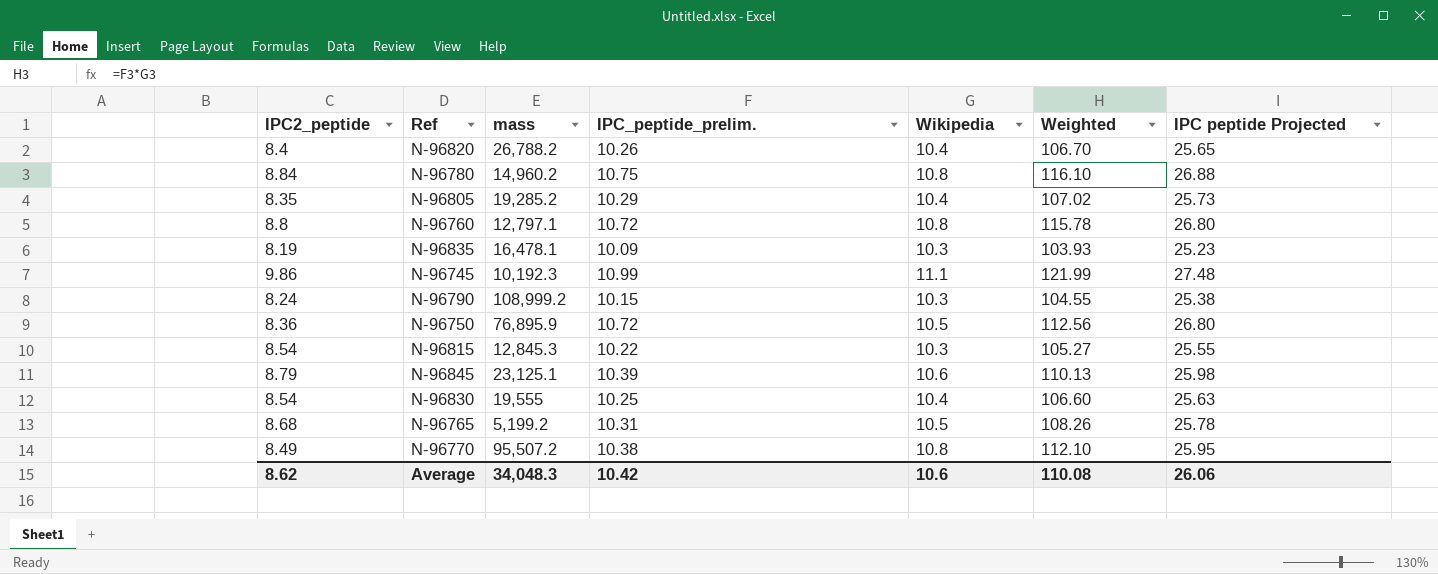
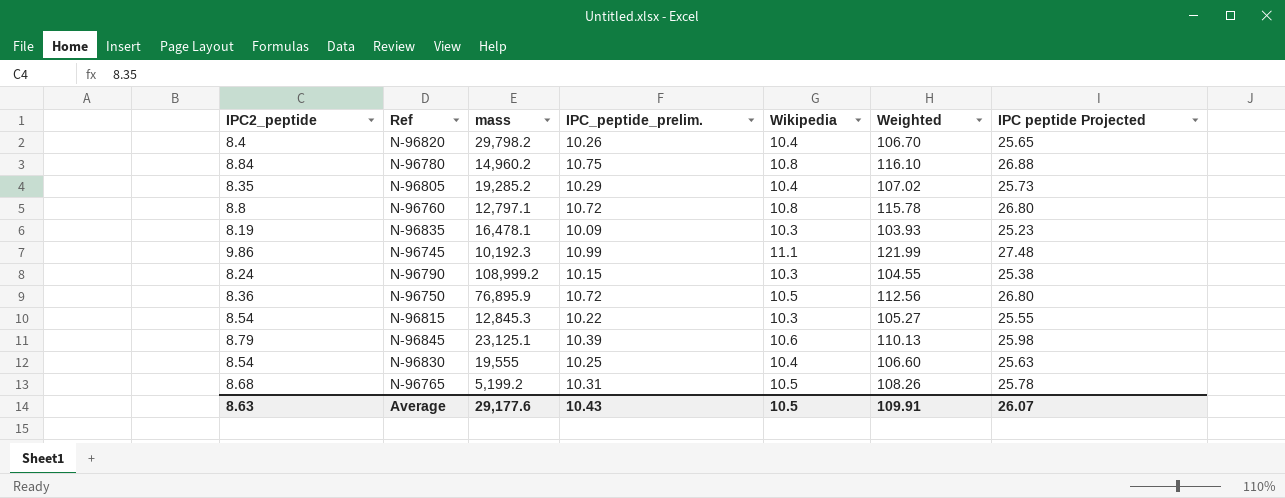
row N-96770: 8.49 | 95,507.2 | 10.38 | 10.8 | 112.10 | 25.95 -> none
N-96820 | mass: 26,788.2 -> 29,798.2
Average | IPC2_peptide: 8.62 -> 8.63
Average | mass: 34,048.3 -> 29,177.6
Average | IPC_peptide_prelim.: 10.42 -> 10.43
Average | Wikipedia: 10.6 -> 10.5
Average | Weighted: 110.08 -> 109.91
Average | IPC peptide Projected: 26.06 -> 26.07

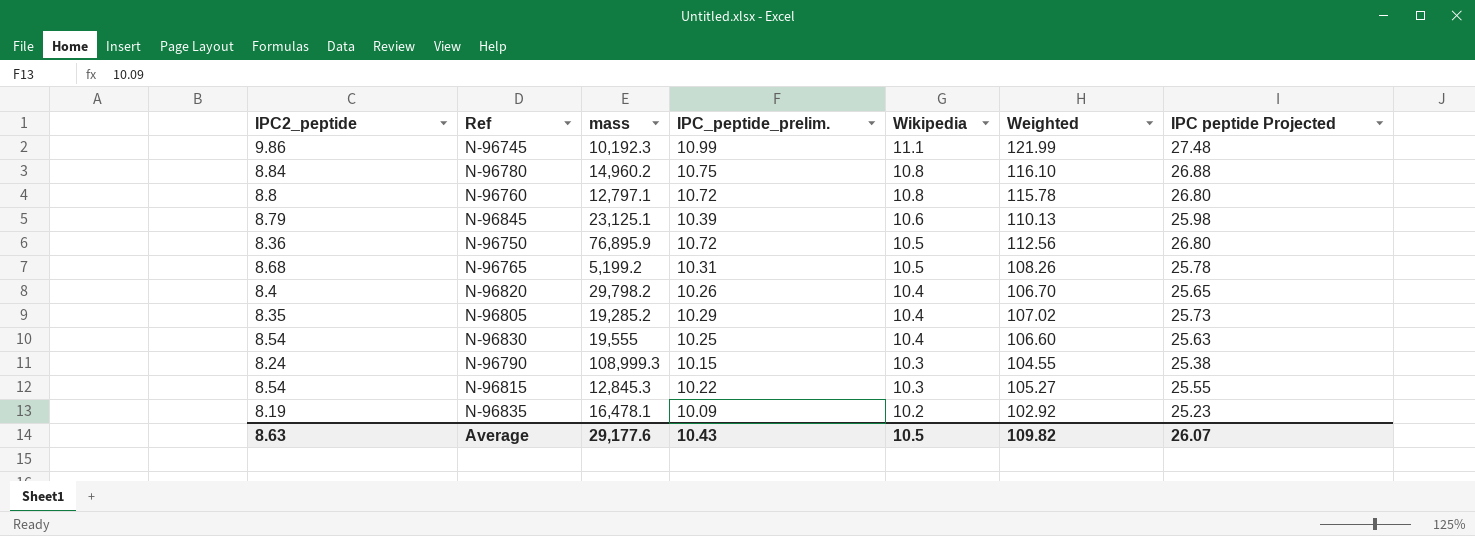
row order: none -> Wikipedia descending
N-96790 | mass: 108,999.2 -> 108,999.3
N-96835 | Wikipedia: 10.3 -> 10.2
N-96835 | Weighted: 103.93 -> 102.92
Average | Weighted: 109.91 -> 109.82

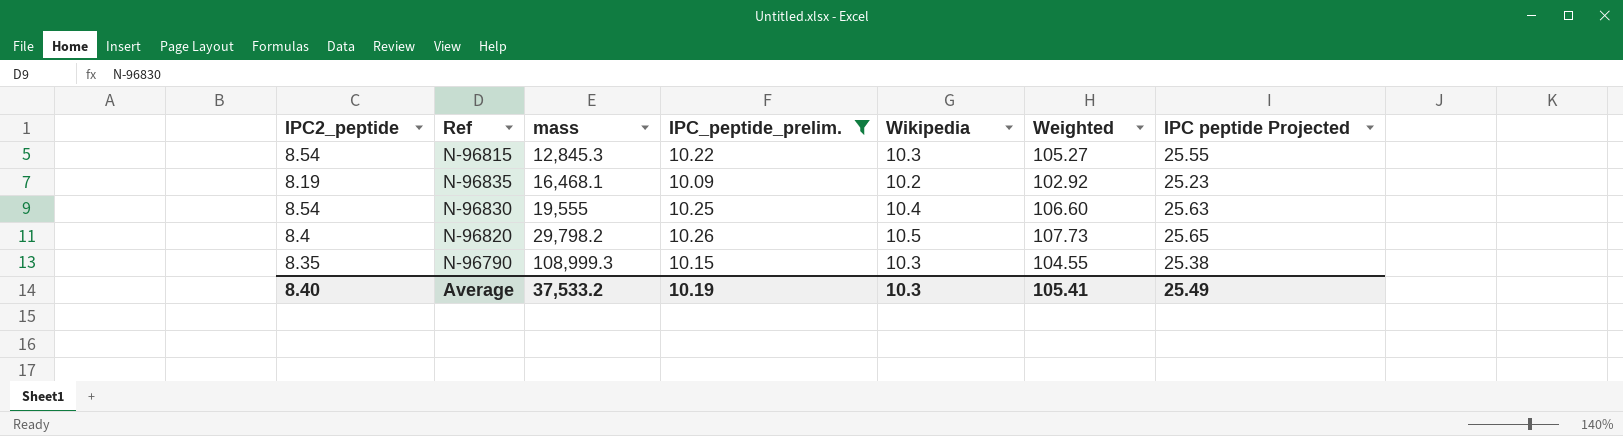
filter: none -> IPC_peptide_prelim. <= 10.26
row order: Wikipedia descending -> mass ascending
N-96835 | mass: 16,478.1 -> 16,468.1
N-96820 | Wikipedia: 10.4 -> 10.5
N-96820 | Weighted: 106.70 -> 107.73
N-96790 | IPC2_peptide: 8.24 -> 8.35
Average | IPC2_peptide: 8.63 -> 8.40
Average | mass: 29,177.6 -> 37,533.2
Average | IPC_peptide_prelim.: 10.43 -> 10.19
Average | Wikipedia: 10.5 -> 10.3
Average | Weighted: 109.82 -> 105.41
Average | IPC peptide Projected: 26.07 -> 25.49

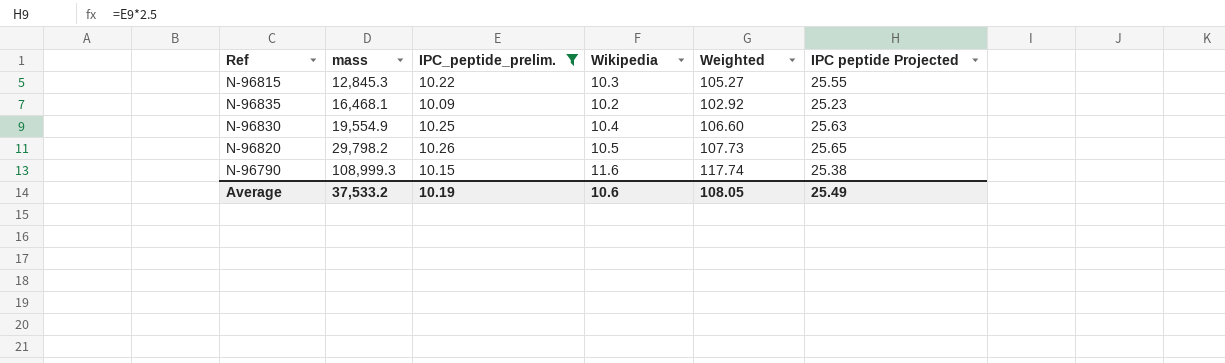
column IPC2_peptide | position: 1 -> none
N-96830 | mass: 19,555 -> 19,554.9
N-96790 | Wikipedia: 10.3 -> 11.6
N-96790 | Weighted: 104.55 -> 117.74
Average | Wikipedia: 10.3 -> 10.6
Average | Weighted: 105.41 -> 108.05

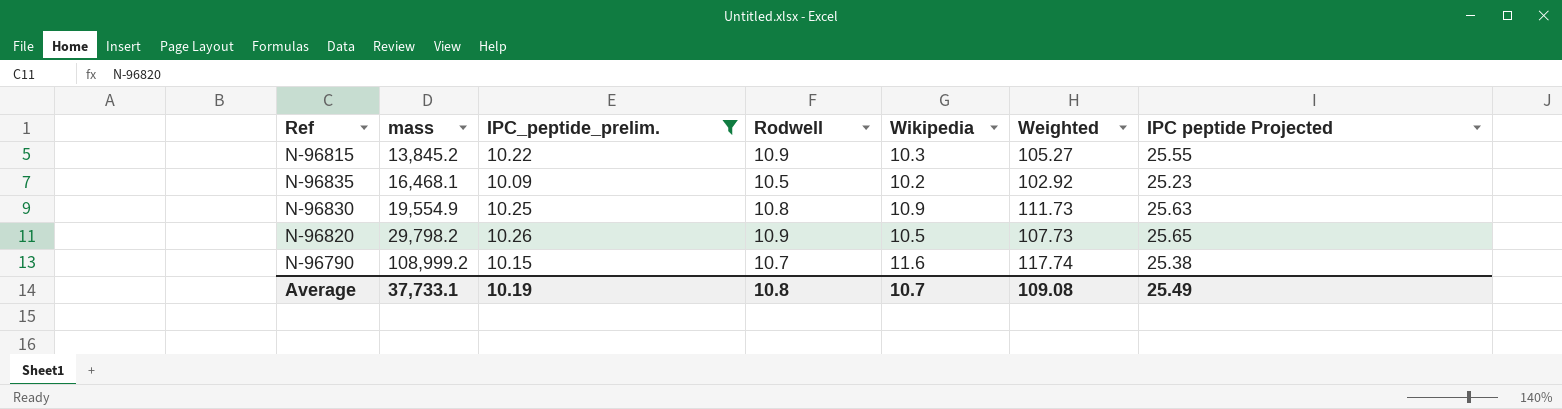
column Rodwell | position: none -> 4
N-96815 | mass: 12,845.3 -> 13,845.2
N-96830 | Wikipedia: 10.4 -> 10.9
N-96830 | Weighted: 106.60 -> 111.73
N-96790 | mass: 108,999.3 -> 108,999.2
Average | mass: 37,533.2 -> 37,733.1
Average | Wikipedia: 10.6 -> 10.7
Average | Weighted: 108.05 -> 109.08

